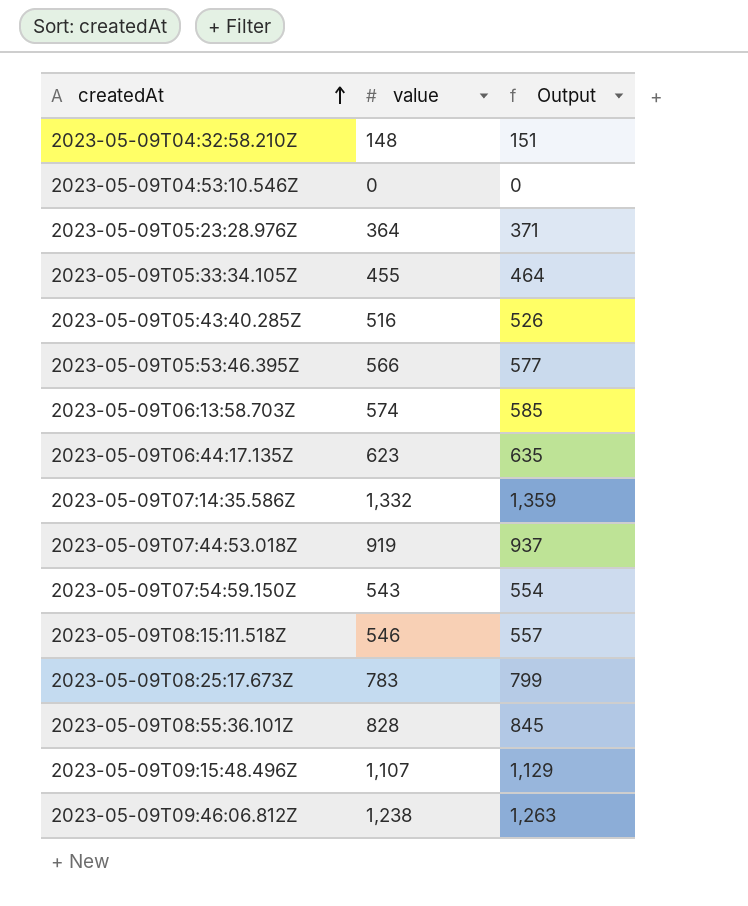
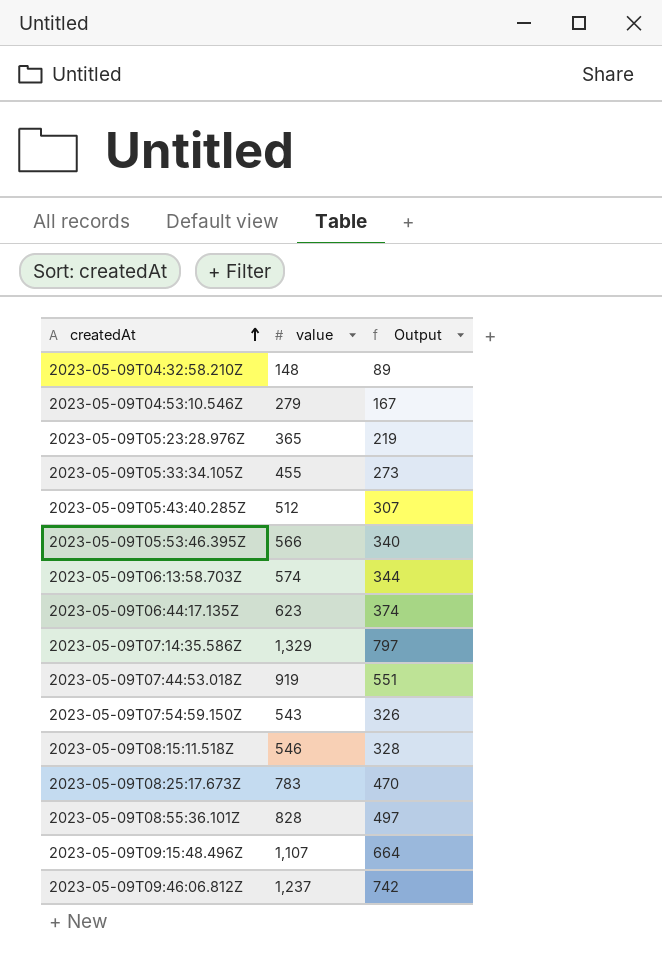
column Output | formula: [value] * 1.02 -> [value] * 0.6
2023-05-09T04:53:10.546Z | value: 0 -> 279
2023-05-09T05:23:28.976Z | value: 364 -> 365
2023-05-09T05:43:40.285Z | value: 516 -> 512
2023-05-09T07:14:35.586Z | value: 1,332 -> 1,329
2023-05-09T09:46:06.812Z | value: 1,238 -> 1,237

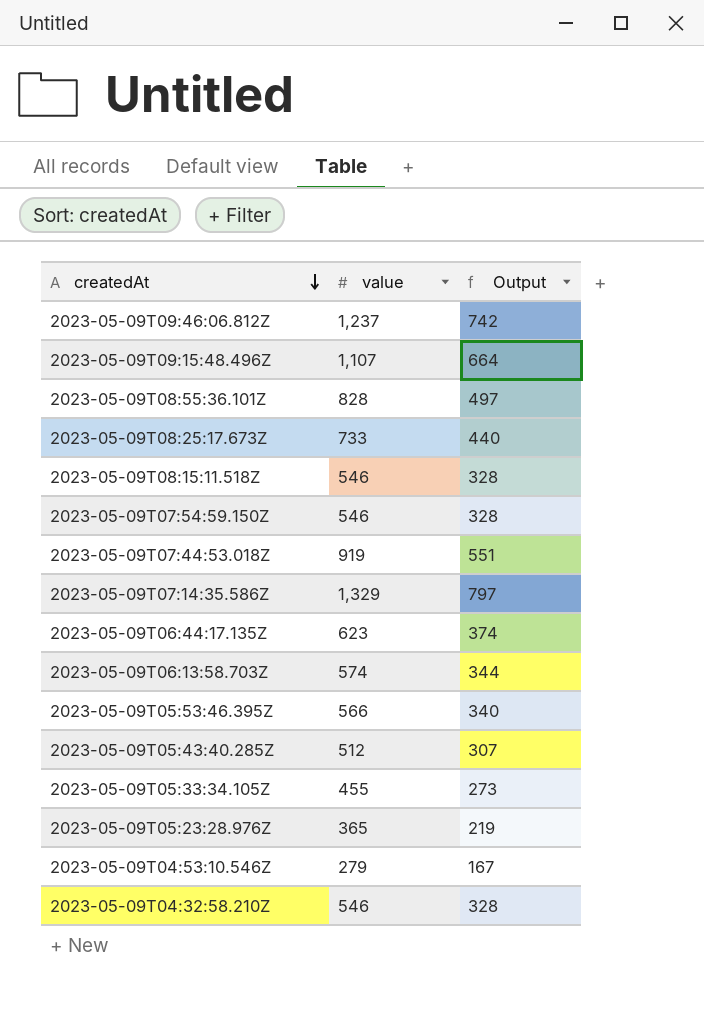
row order: createdAt ascending -> createdAt descending
2023-05-09T08:25:17.673Z | value: 783 -> 733
2023-05-09T08:25:17.673Z | Output: 470 -> 440
2023-05-09T07:54:59.150Z | value: 543 -> 546
2023-05-09T07:54:59.150Z | Output: 326 -> 328
2023-05-09T04:32:58.210Z | value: 148 -> 546
2023-05-09T04:32:58.210Z | Output: 89 -> 328

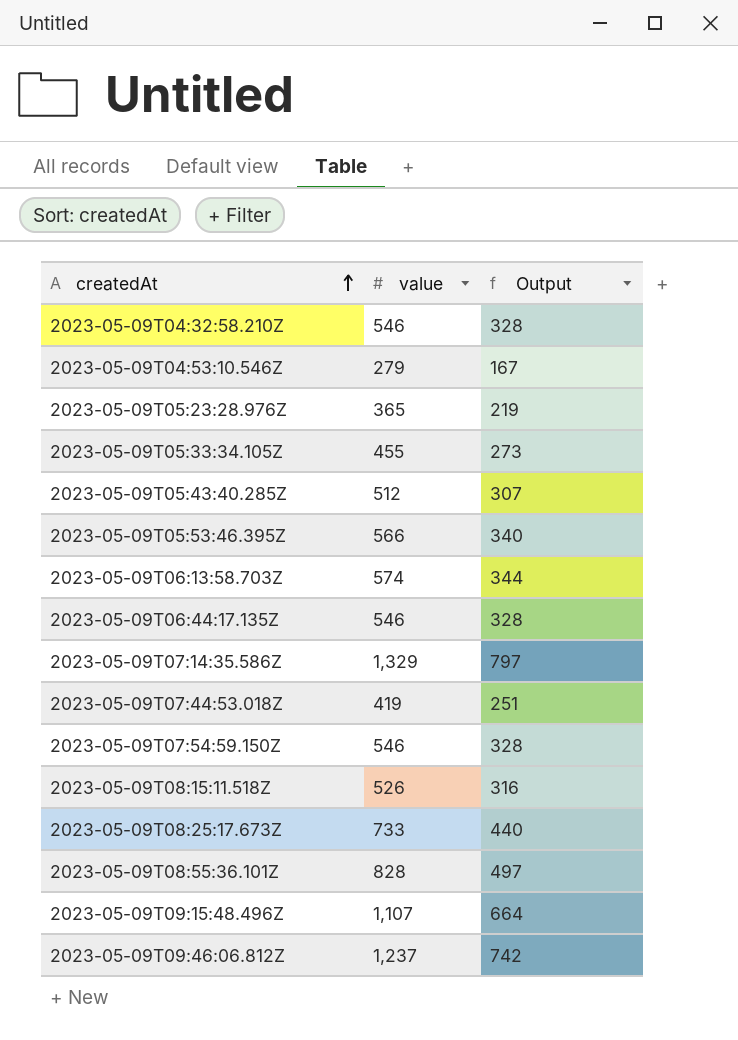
row order: createdAt descending -> createdAt ascending
2023-05-09T06:44:17.135Z | value: 623 -> 546
2023-05-09T06:44:17.135Z | Output: 374 -> 328
2023-05-09T07:44:53.018Z | value: 919 -> 419
2023-05-09T07:44:53.018Z | Output: 551 -> 251
2023-05-09T08:15:11.518Z | value: 546 -> 526
2023-05-09T08:15:11.518Z | Output: 328 -> 316

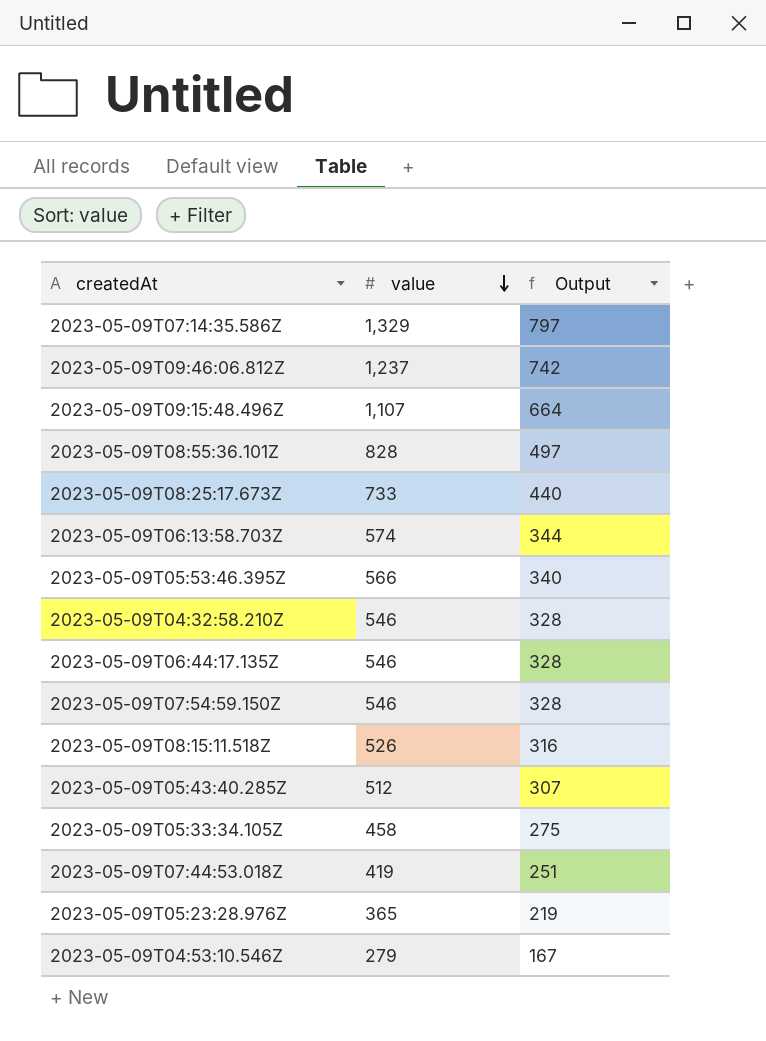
row order: createdAt ascending -> value descending
2023-05-09T05:33:34.105Z | value: 455 -> 458
2023-05-09T05:33:34.105Z | Output: 273 -> 275

